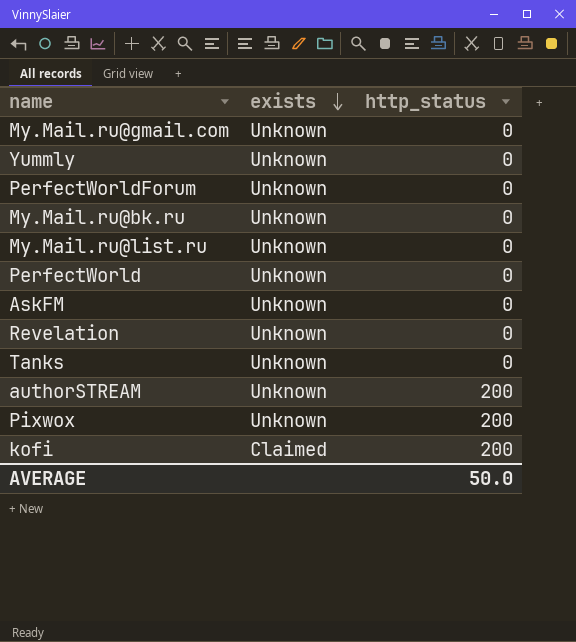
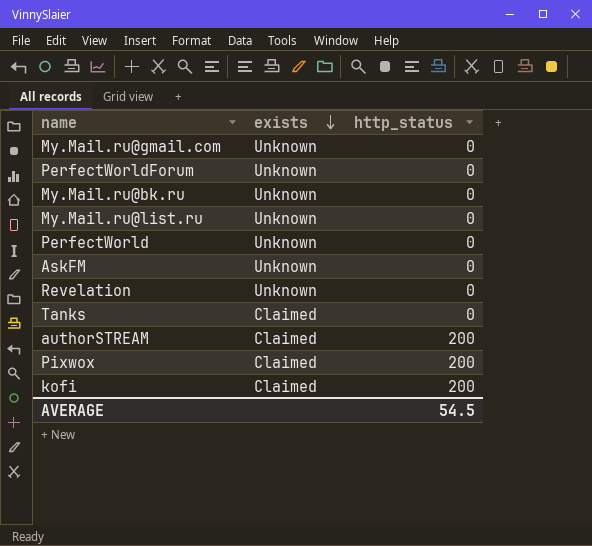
row Yummly: Unknown | 0 -> none
Tanks | exists: Unknown -> Claimed
authorSTREAM | exists: Unknown -> Claimed
Pixwox | exists: Unknown -> Claimed
AVERAGE | http_status: 50.0 -> 54.5

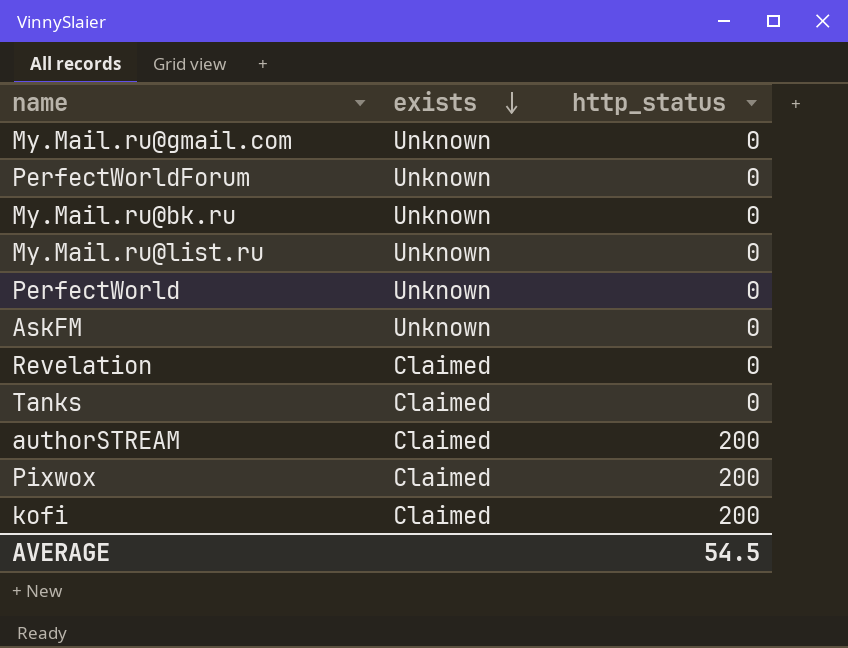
Revelation | exists: Unknown -> Claimed

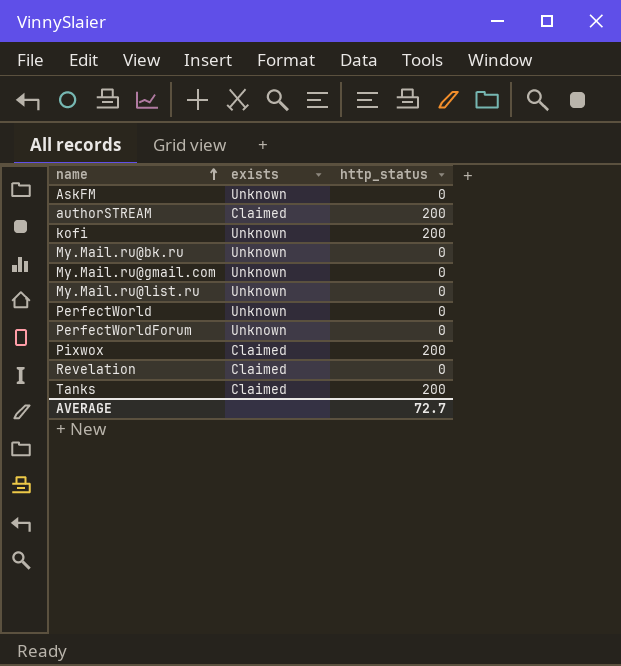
row order: exists descending -> name ascending
kofi | exists: Claimed -> Unknown
Tanks | http_status: 0 -> 200
AVERAGE | http_status: 54.5 -> 72.7

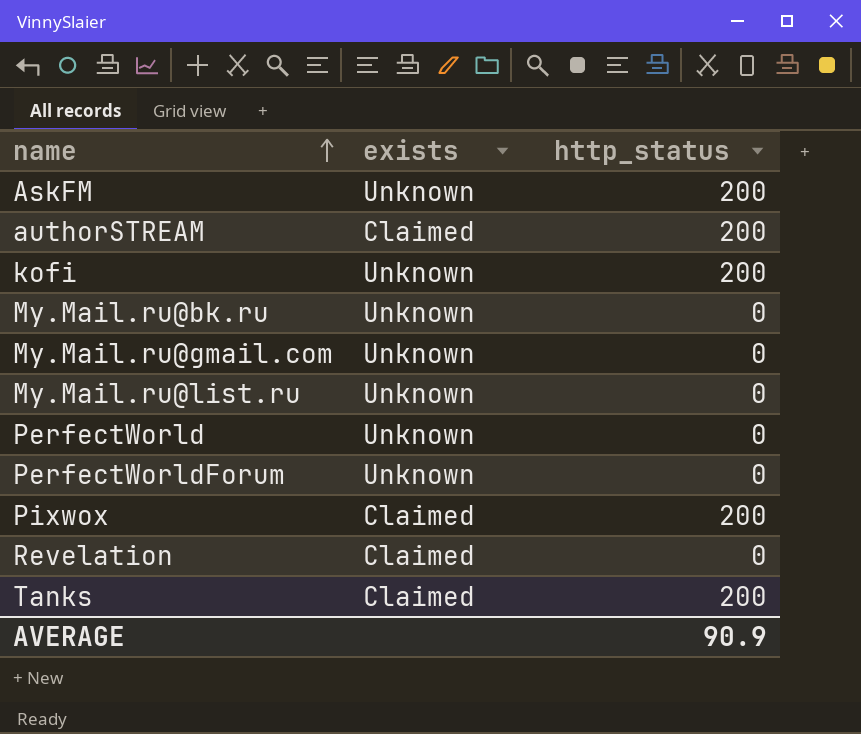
AskFM | http_status: 0 -> 200
AVERAGE | http_status: 72.7 -> 90.9

